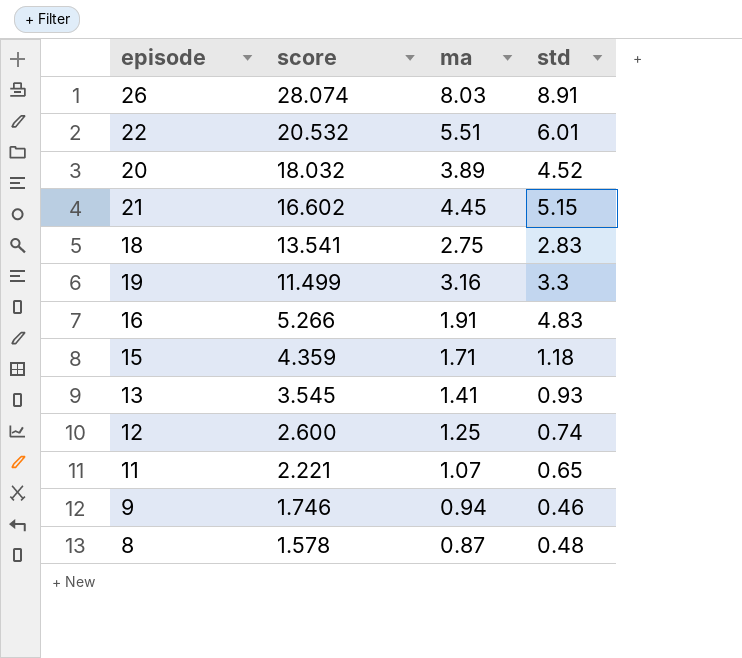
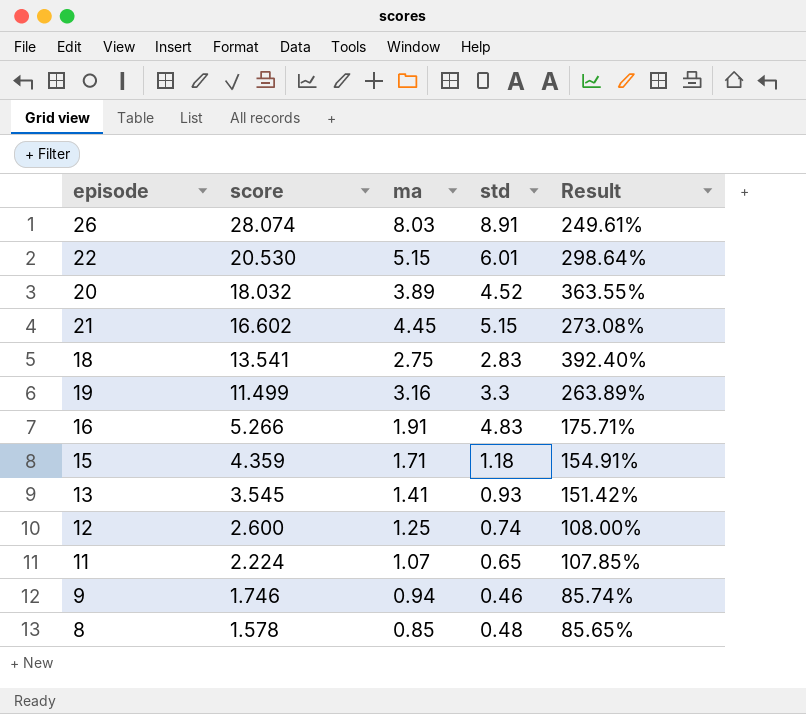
column Result | formula: none -> ([score] - [ma]) / [ma]
22 | score: 20.532 -> 20.530
22 | ma: 5.51 -> 5.15
11 | score: 2.221 -> 2.224
8 | ma: 0.87 -> 0.85

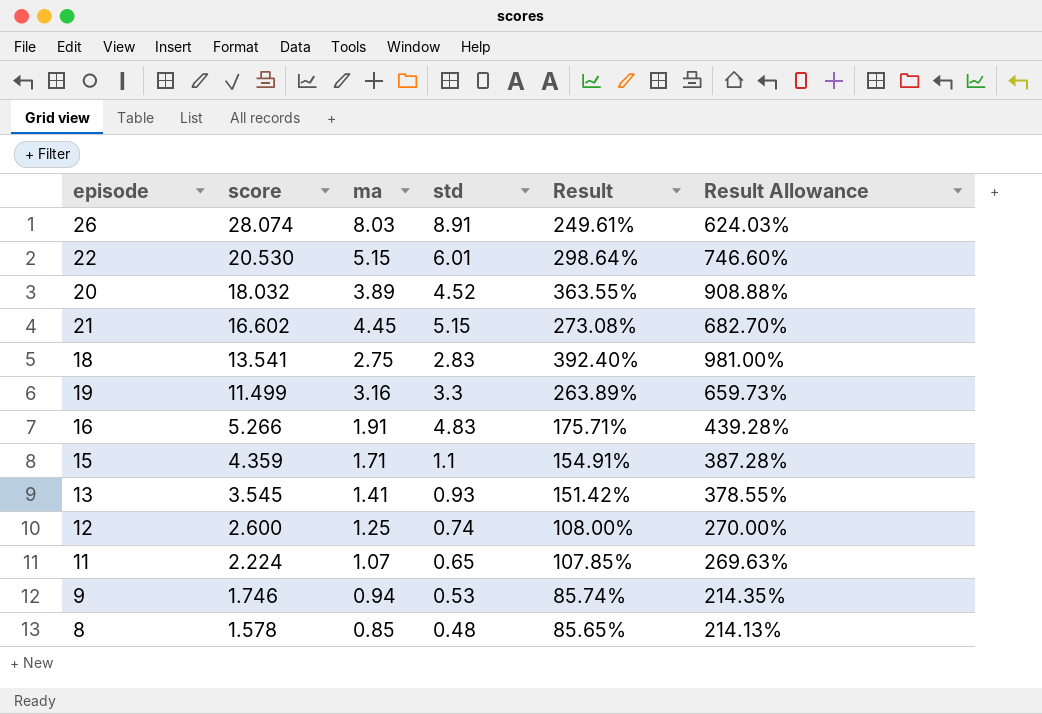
column Result Allowance | formula: none -> [Result] * 2.5
15 | std: 1.18 -> 1.1
9 | std: 0.46 -> 0.53

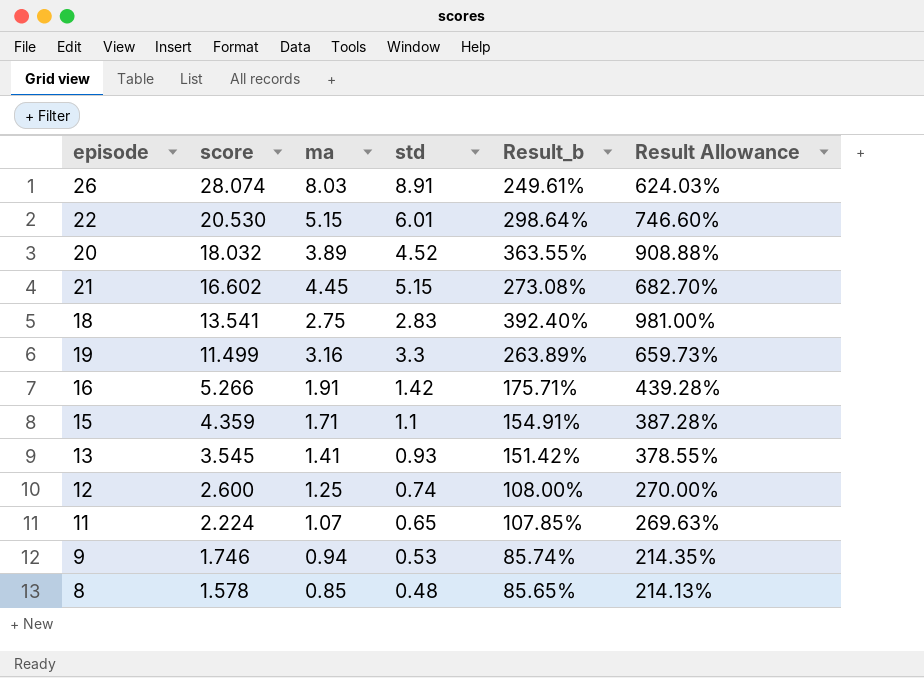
column name: Result -> Result_b
16 | std: 4.83 -> 1.42

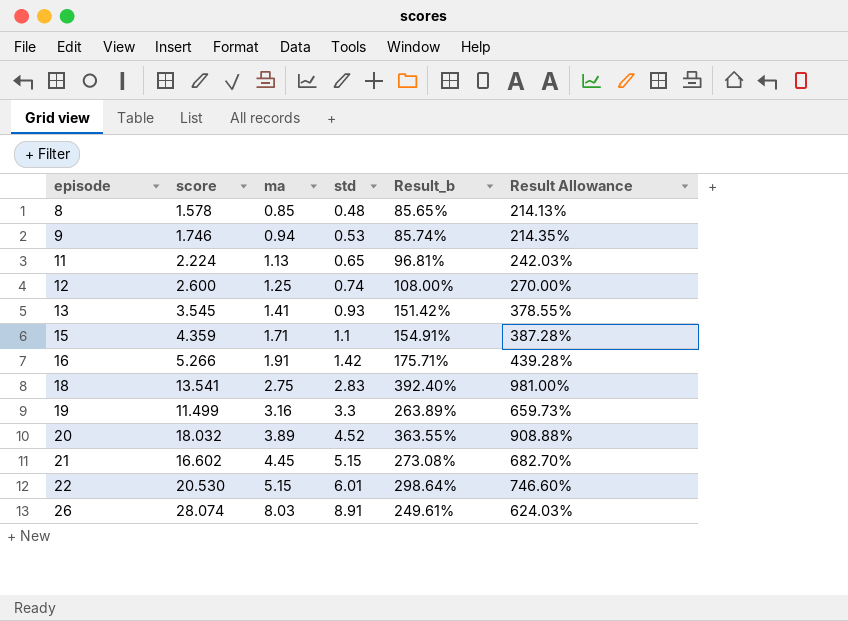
row order: score descending -> episode ascending
11 | ma: 1.07 -> 1.13
11 | Result_b: 107.85% -> 96.81%
11 | Result Allowance: 269.63% -> 242.03%

